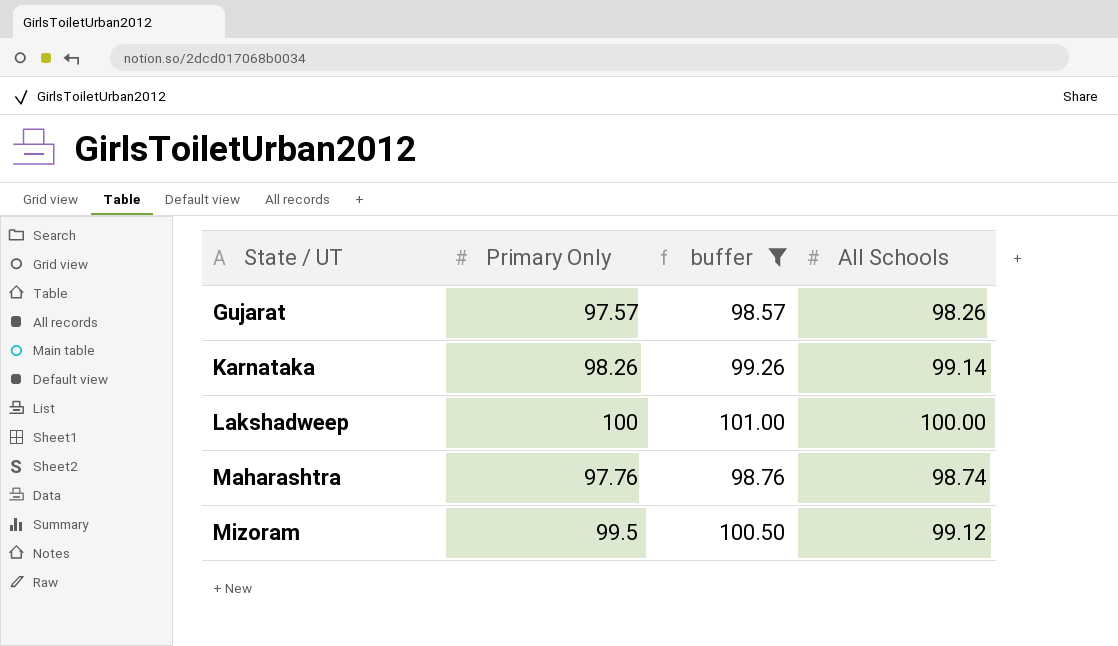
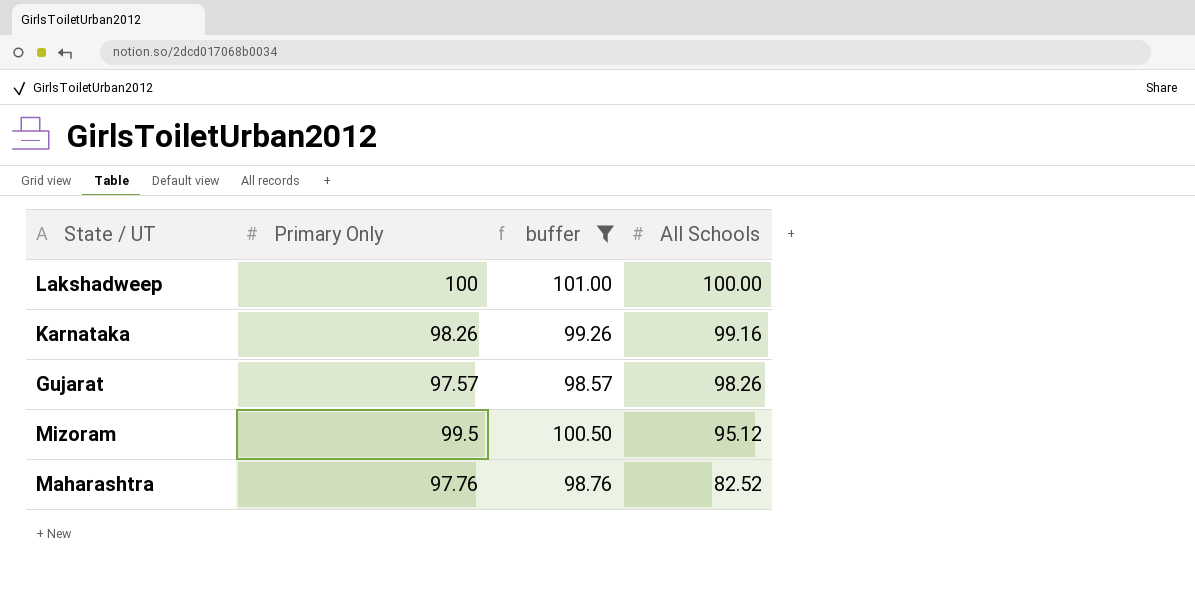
row order: State / UT ascending -> All Schools descending
Karnataka | All Schools: 99.14 -> 99.16
Mizoram | All Schools: 99.12 -> 95.12
Maharashtra | All Schools: 98.74 -> 82.52

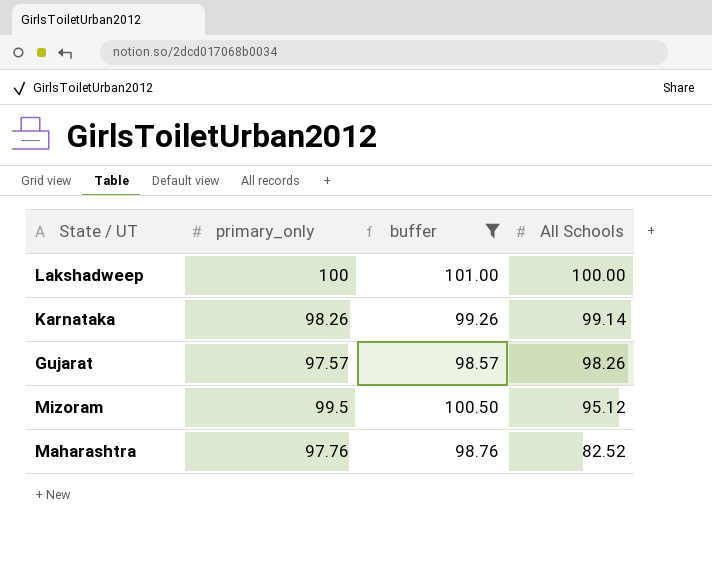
column name: Primary Only -> primary_only
Karnataka | All Schools: 99.16 -> 99.14

